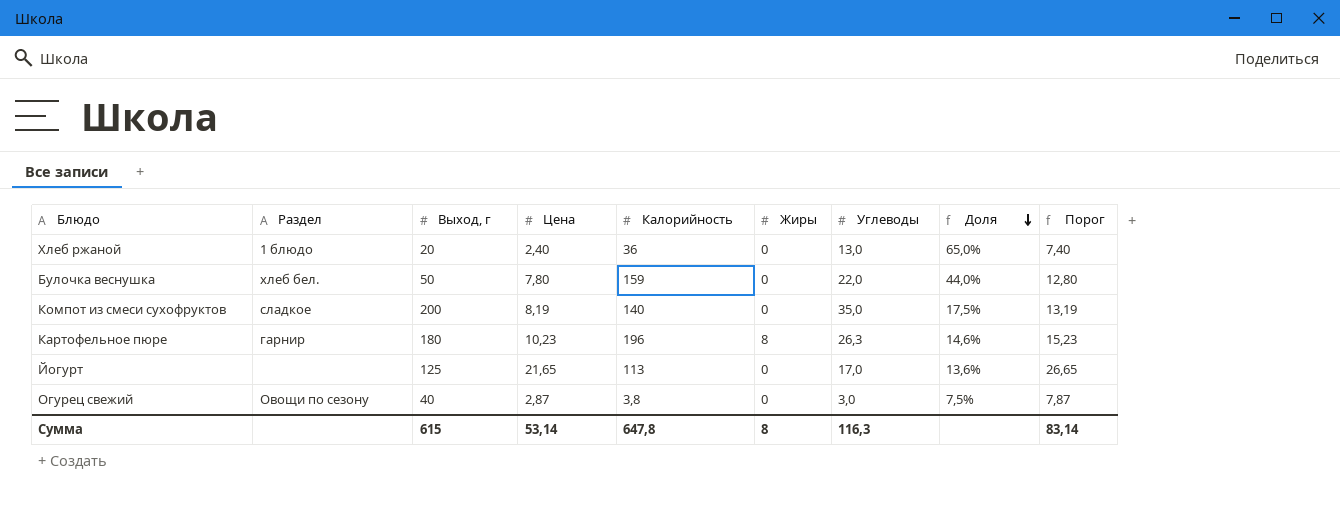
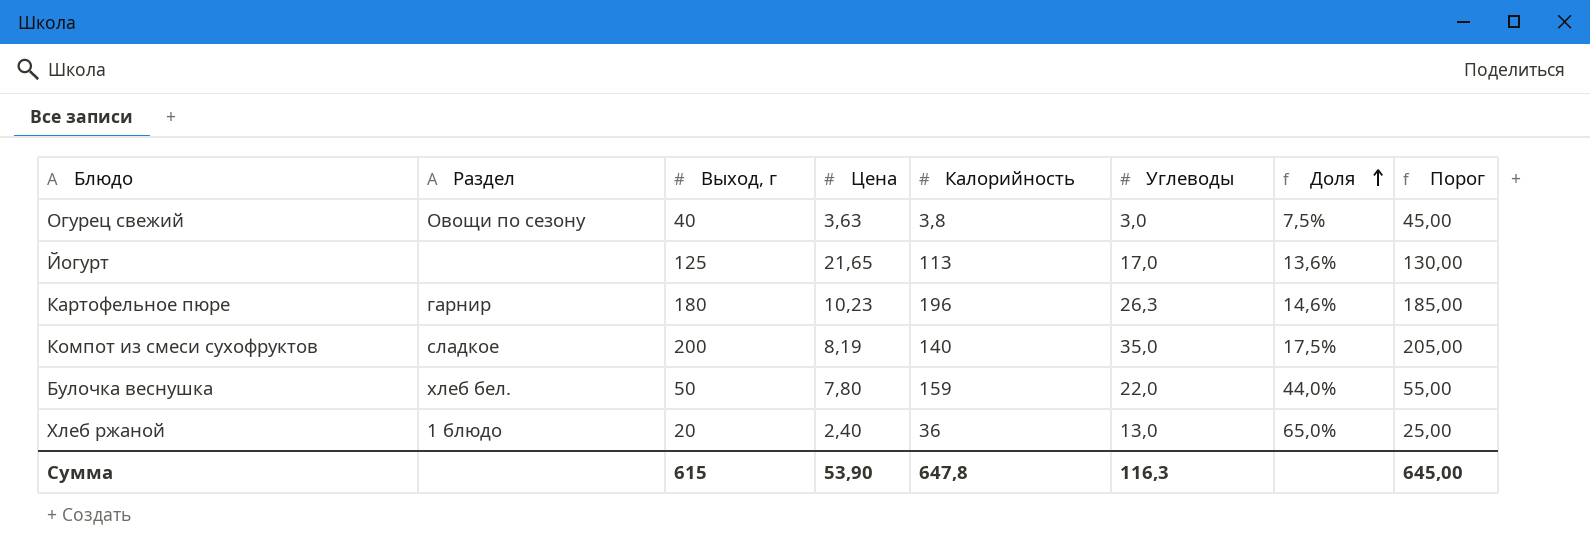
row order: Доля descending -> Доля ascending
column Жиры | position: 6 -> none
column Порог | formula: [Цена] + 5 -> [Выход, г] + 5
Огурец свежий | Цена: 2,87 -> 3,63
Сумма | Цена: 53,14 -> 53,90
Сумма | Порог: 83,14 -> 645,00

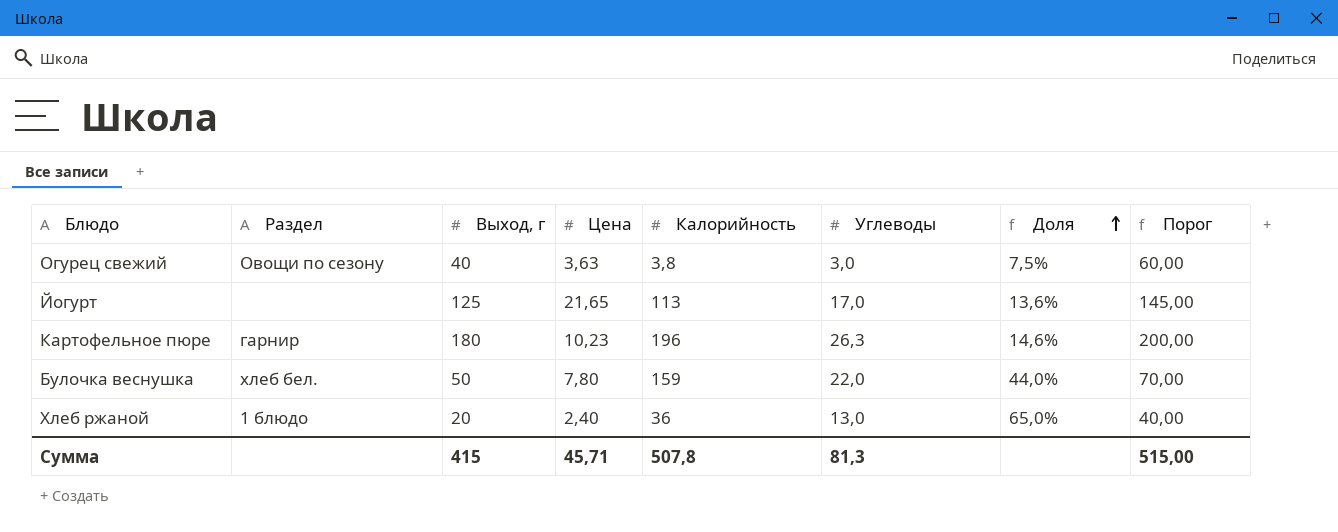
column Порог | formula: [Выход, г] + 5 -> [Выход, г] + 20
row Компот из смеси сухофруктов: сладкое | 200 | 8,19 | 140 | 35,0 | 17,5% | 205,00 -> none
Сумма | Выход, г: 615 -> 415
Сумма | Цена: 53,90 -> 45,71
Сумма | Калорийность: 647,8 -> 507,8
Сумма | Углеводы: 116,3 -> 81,3
Сумма | Порог: 645,00 -> 515,00

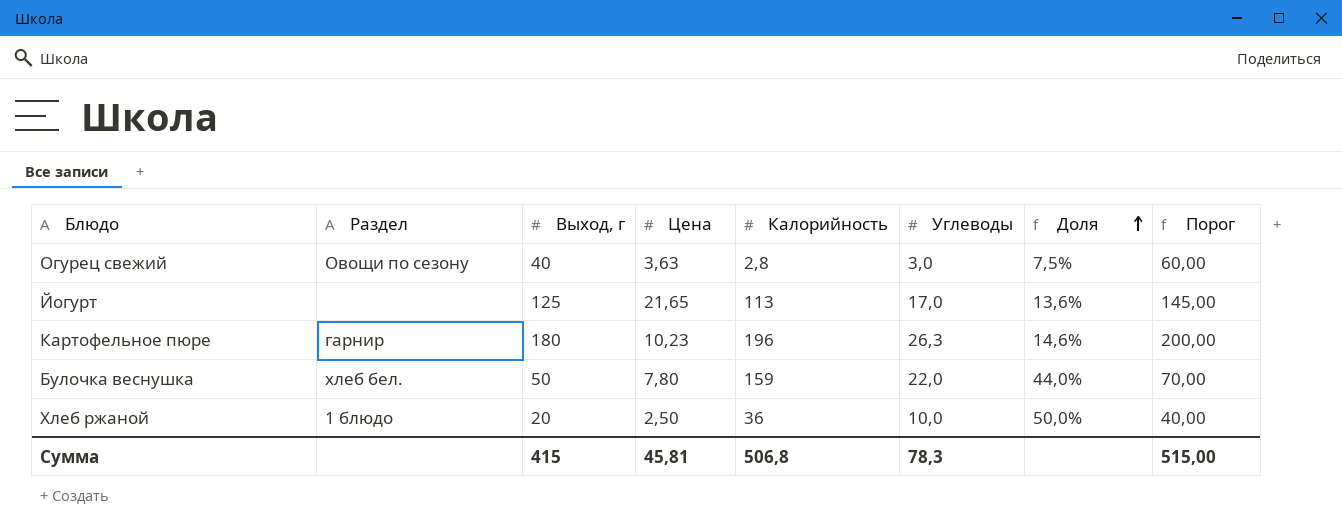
Огурец свежий | Калорийность: 3,8 -> 2,8
Хлеб ржаной | Цена: 2,40 -> 2,50
Хлеб ржаной | Углеводы: 13,0 -> 10,0
Хлеб ржаной | Доля: 65,0% -> 50,0%
Сумма | Цена: 45,71 -> 45,81
Сумма | Калорийность: 507,8 -> 506,8
Сумма | Углеводы: 81,3 -> 78,3

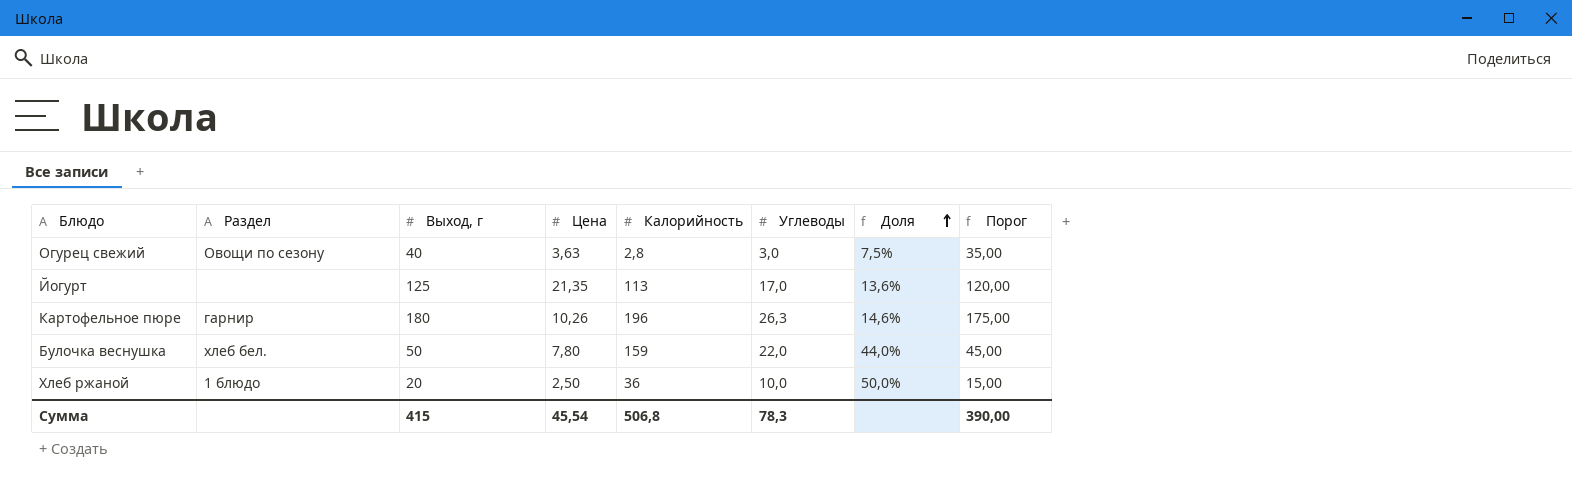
column Порог | formula: [Выход, г] + 20 -> [Выход, г] - 5
Йогурт | Цена: 21,65 -> 21,35
Картофельное пюре | Цена: 10,23 -> 10,26
Сумма | Цена: 45,81 -> 45,54
Сумма | Порог: 515,00 -> 390,00

